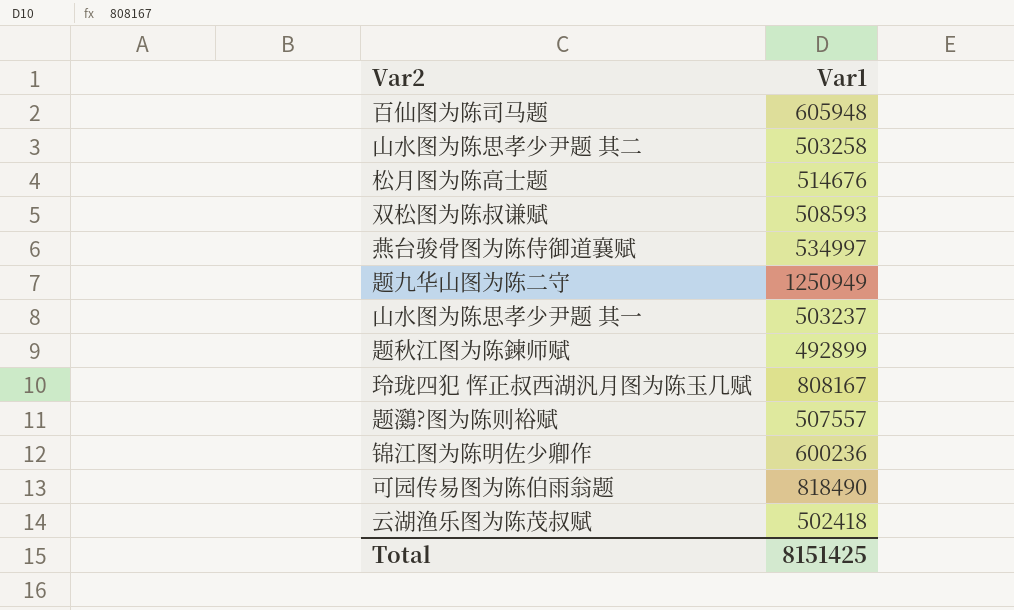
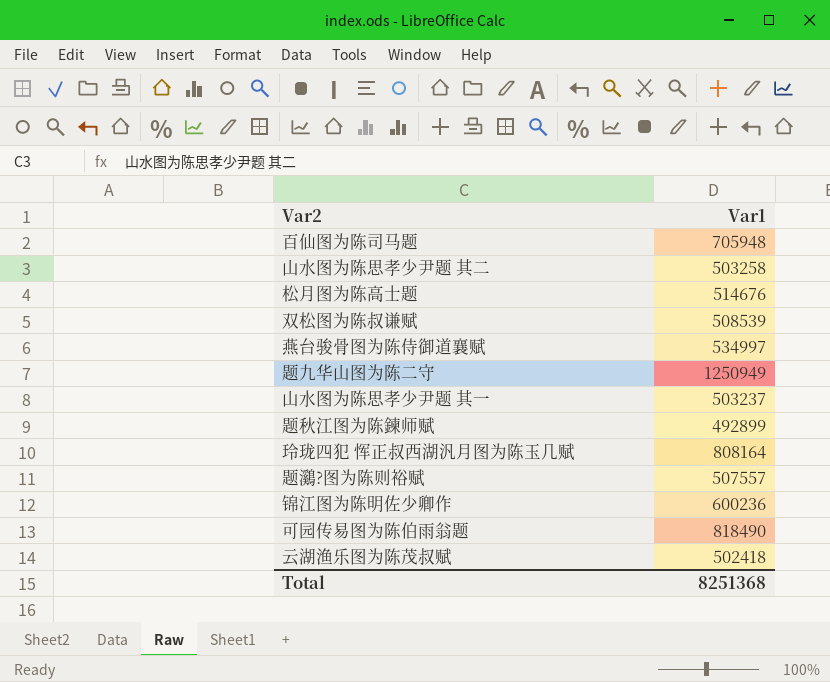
百仙图为陈司马题 | Var1: 605948 -> 705948
双松图为陈叔谦赋 | Var1: 508593 -> 508539
玲珑四犯 恽正叔西湖汎月图为陈玉几赋 | Var1: 808167 -> 808164
Total | Var1: 8151425 -> 8251368

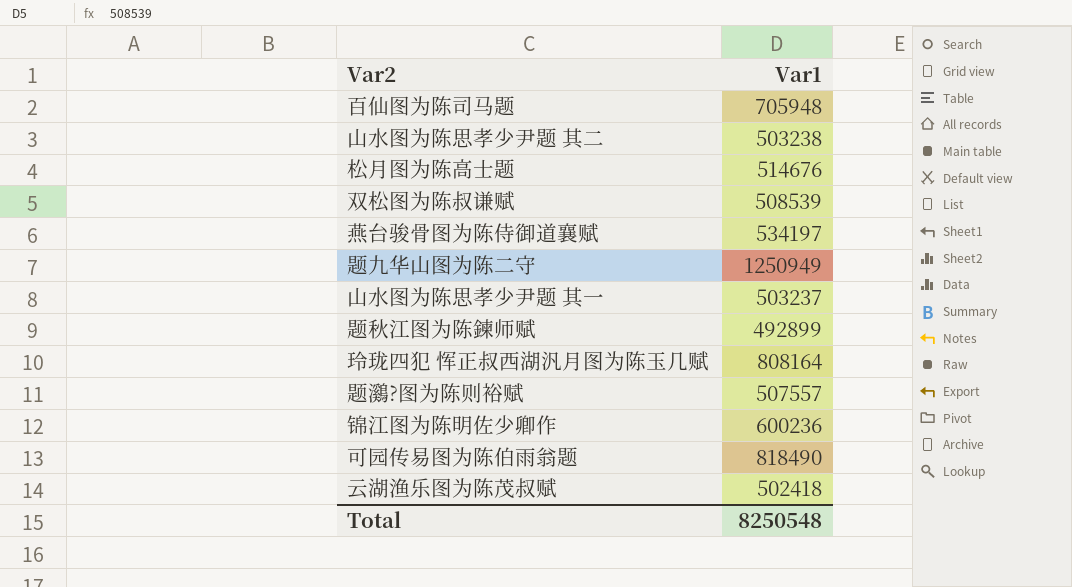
山水图为陈思孝少尹题 其二 | Var1: 503258 -> 503238
燕台骏骨图为陈侍御道襄赋 | Var1: 534997 -> 534197
Total | Var1: 8251368 -> 8250548

